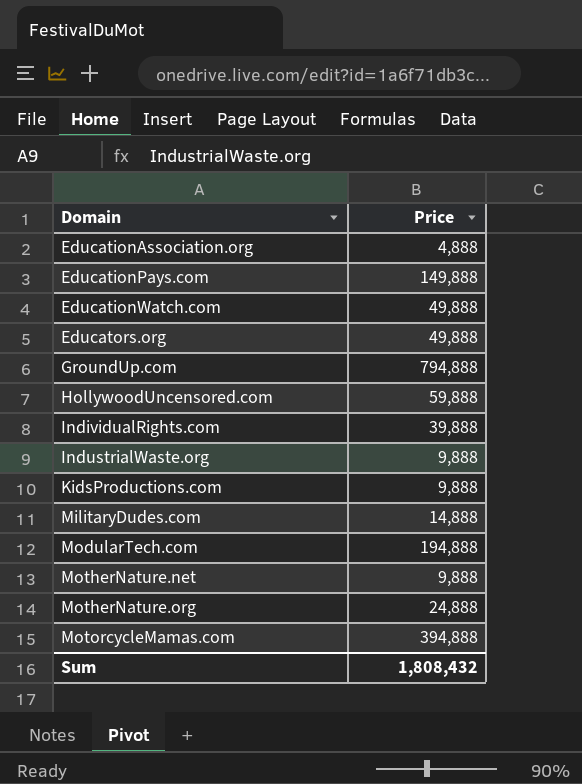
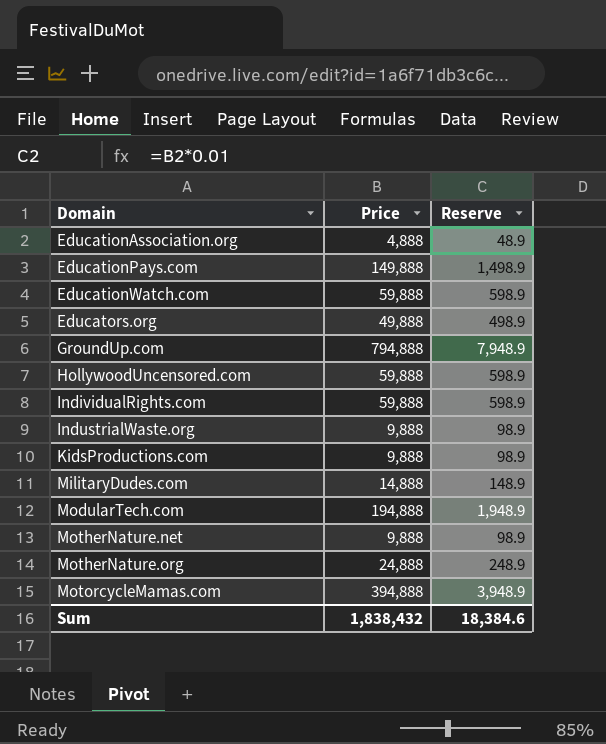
column Reserve | formula: none -> [Price] * 0.01
EducationWatch.com | Price: 49,888 -> 59,888
IndividualRights.com | Price: 39,888 -> 59,888
Sum | Price: 1,808,432 -> 1,838,432

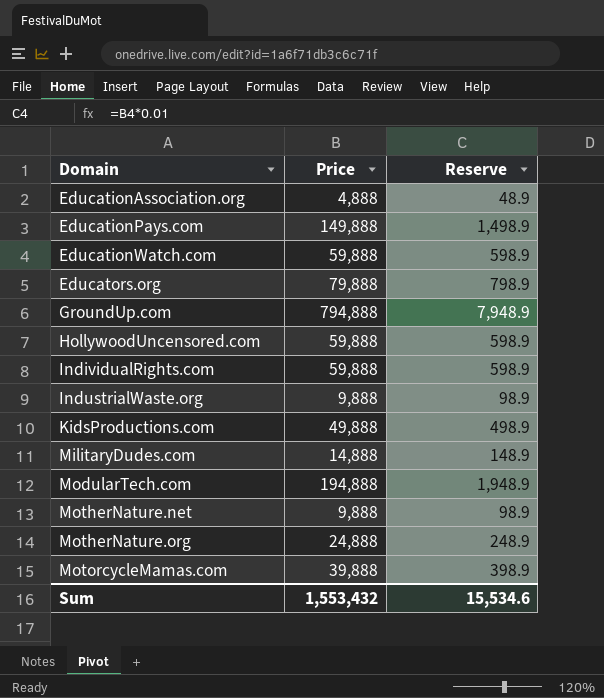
Educators.org | Price: 49,888 -> 79,888
Educators.org | Reserve: 498.9 -> 798.9
KidsProductions.com | Price: 9,888 -> 49,888
KidsProductions.com | Reserve: 98.9 -> 498.9
MotorcycleMamas.com | Price: 394,888 -> 39,888
MotorcycleMamas.com | Reserve: 3,948.9 -> 398.9
Sum | Price: 1,838,432 -> 1,553,432
Sum | Reserve: 18,384.6 -> 15,534.6

